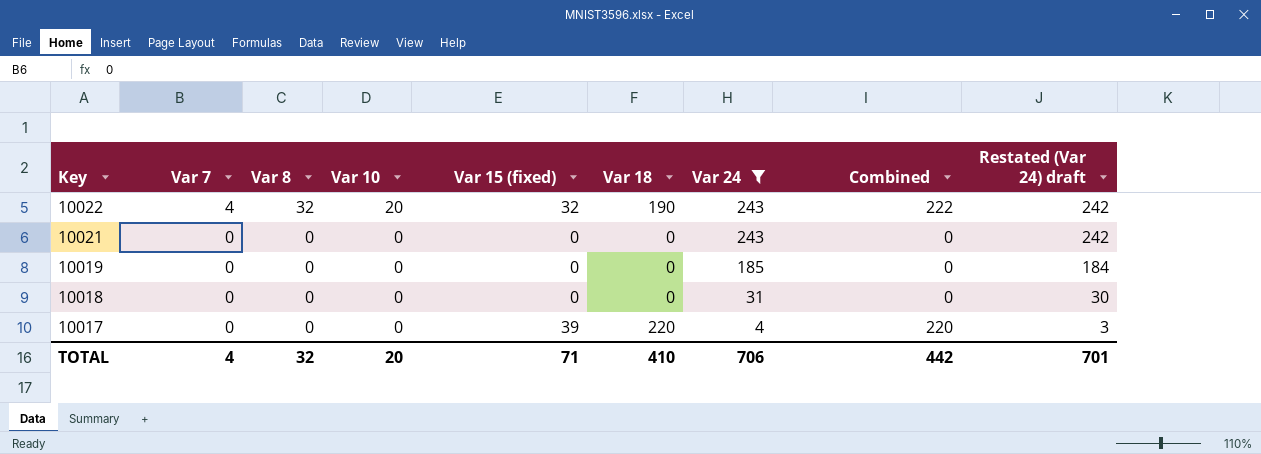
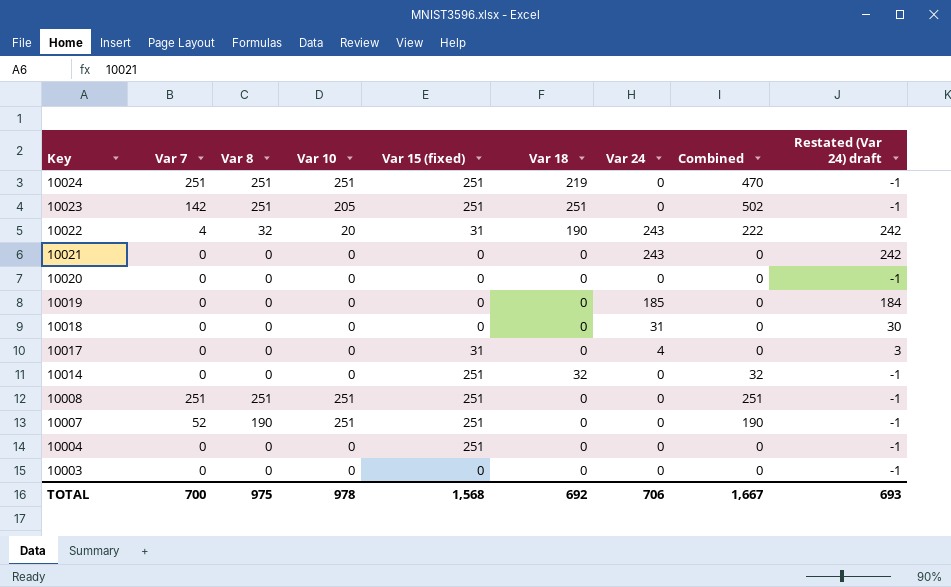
filter: Var 24 != 0 -> none
10022 | Var 15 (fixed): 32 -> 31
10017 | Var 15 (fixed): 39 -> 31
10017 | Var 18: 220 -> 0
10017 | Combined: 220 -> 0
TOTAL | Var 7: 4 -> 700
TOTAL | Var 8: 32 -> 975
TOTAL | Var 10: 20 -> 978
TOTAL | Var 15 (fixed): 71 -> 1,568
TOTAL | Var 18: 410 -> 692
TOTAL | Combined: 442 -> 1,667
TOTAL | Restated (Var 24) draft: 701 -> 693

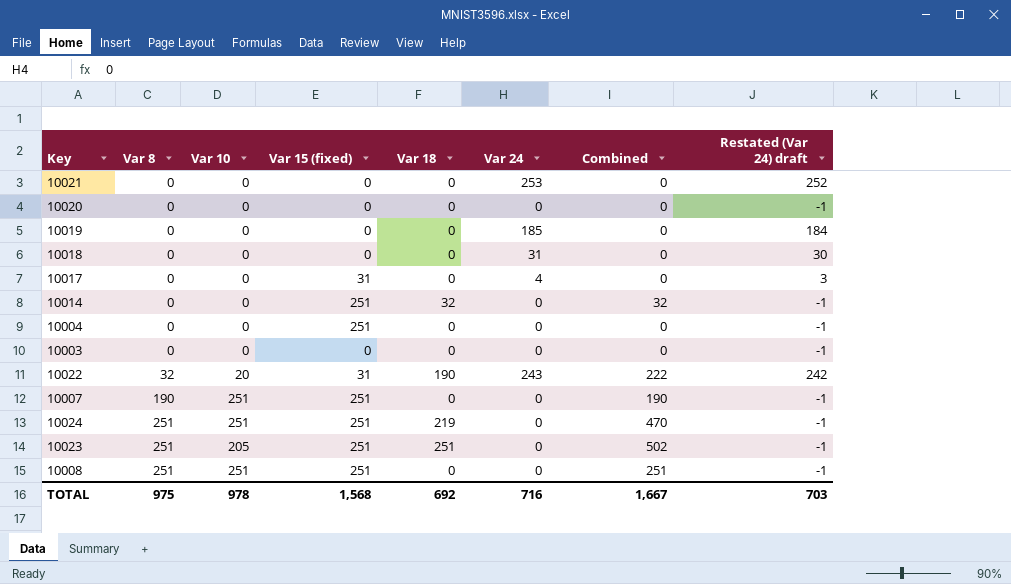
row order: Key descending -> Var 8 ascending
column Var 7 | position: 2 -> none
10021 | Var 24: 243 -> 253
10021 | Restated (Var 24) draft: 242 -> 252
TOTAL | Var 24: 706 -> 716
TOTAL | Restated (Var 24) draft: 693 -> 703

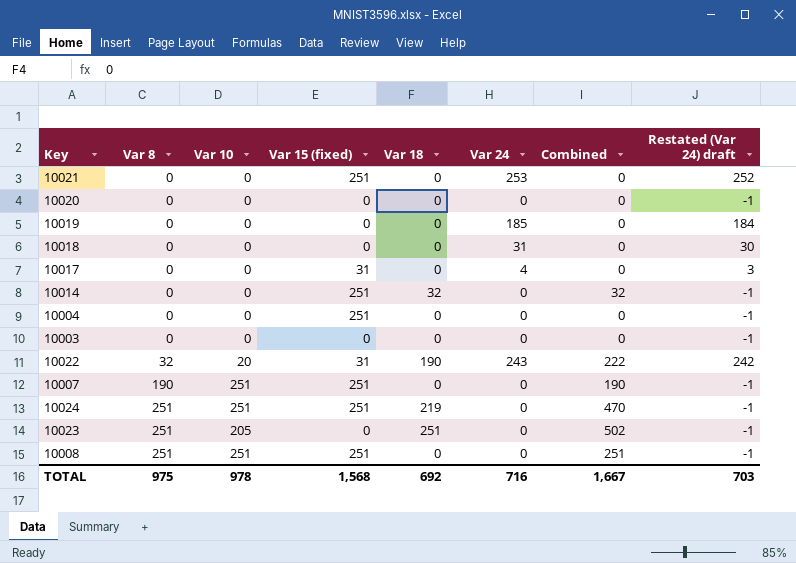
10021 | Var 15 (fixed): 0 -> 251
10023 | Var 15 (fixed): 251 -> 0

